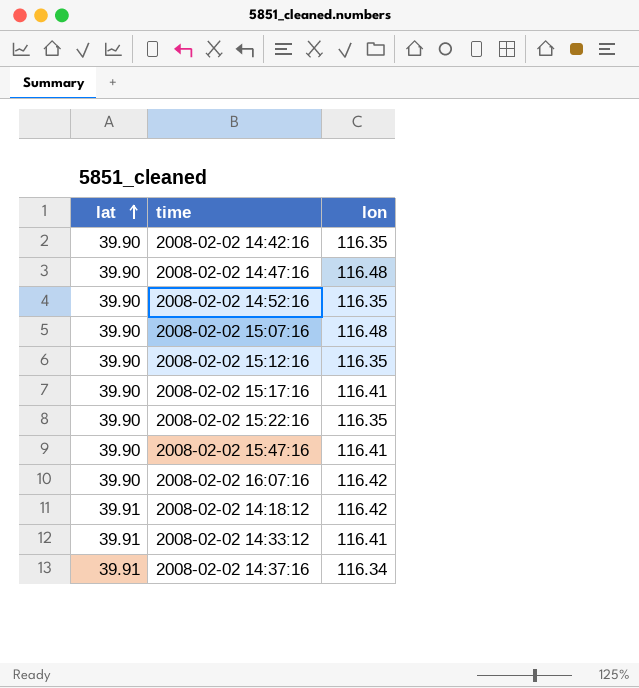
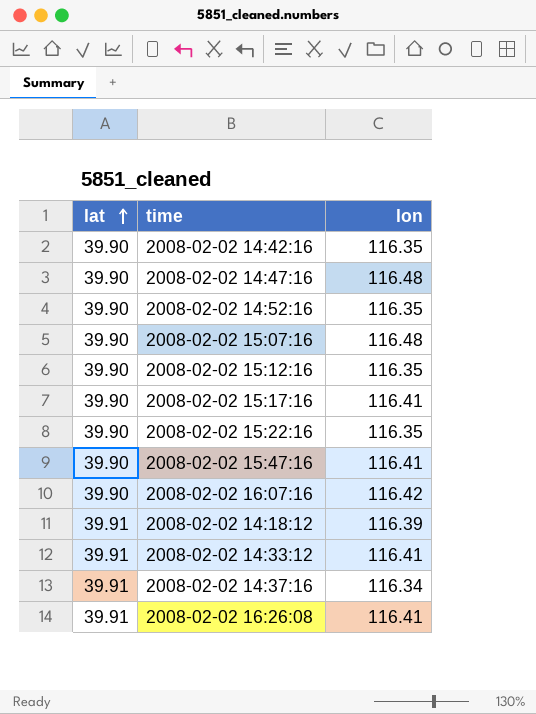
2008-02-02 14:18:12 | lon: 116.42 -> 116.39
row 2008-02-02 16:26:08: none -> 39.91 | 116.41

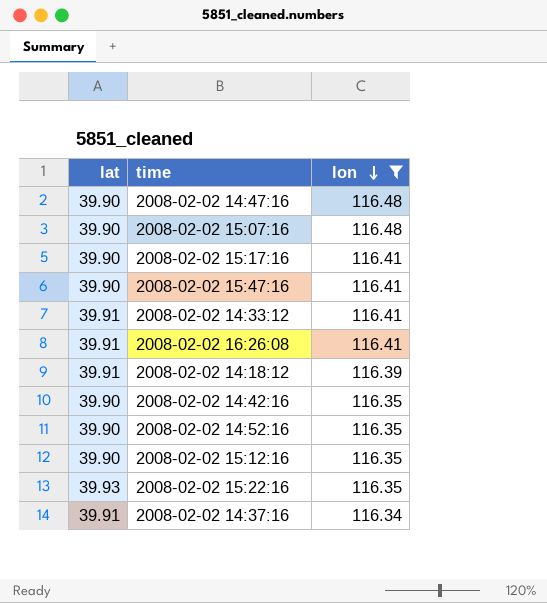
filter: none -> lon != 116.42
row order: lat ascending -> lon descending
2008-02-02 15:22:16 | lat: 39.90 -> 39.93

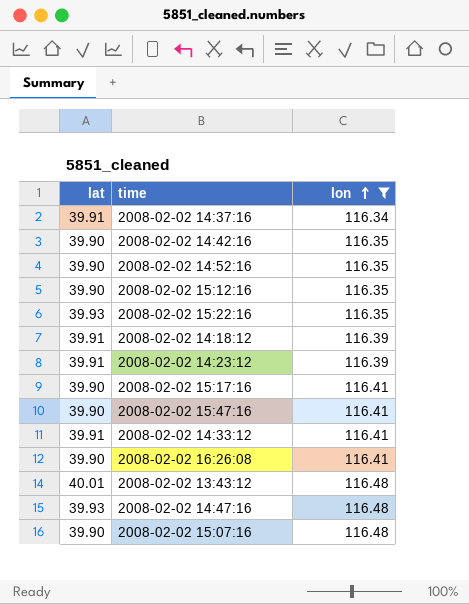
row order: lon descending -> lon ascending
row 2008-02-02 14:23:12: none -> 39.91 | 116.39
2008-02-02 16:26:08 | lat: 39.91 -> 39.90
row 2008-02-02 13:43:12: none -> 40.01 | 116.48
2008-02-02 14:47:16 | lat: 39.90 -> 39.93

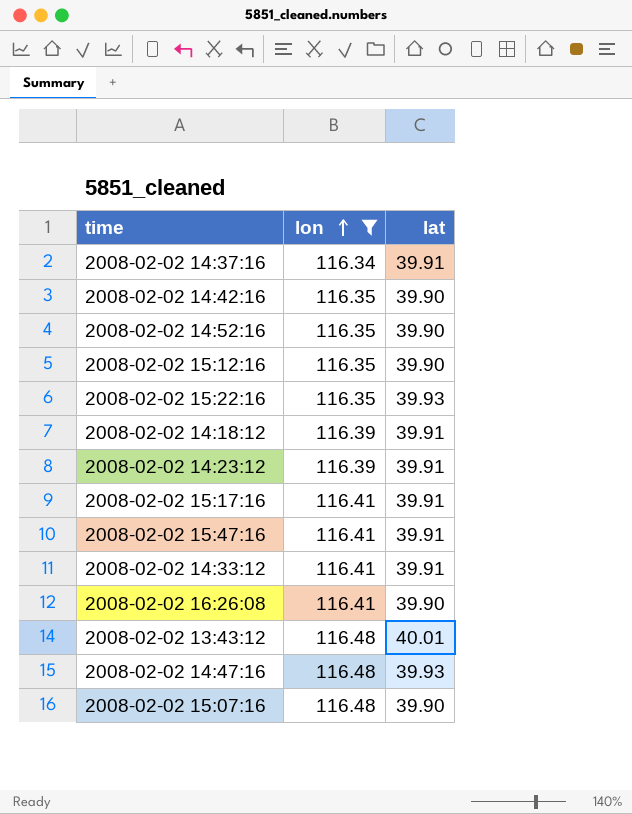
column lat | position: 1 -> 3
2008-02-02 15:17:16 | lat: 39.90 -> 39.91
2008-02-02 15:47:16 | lat: 39.90 -> 39.91

